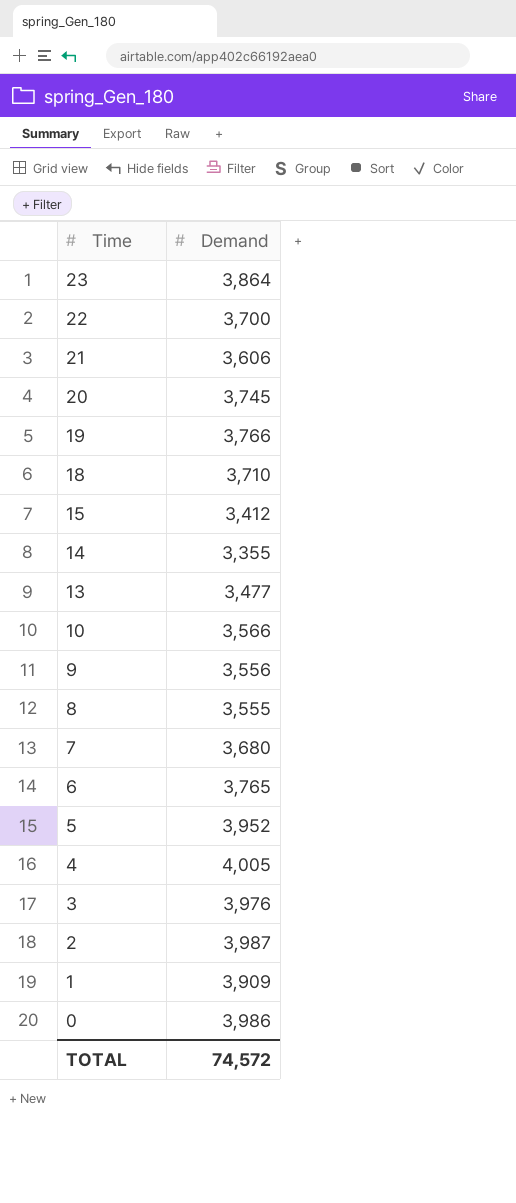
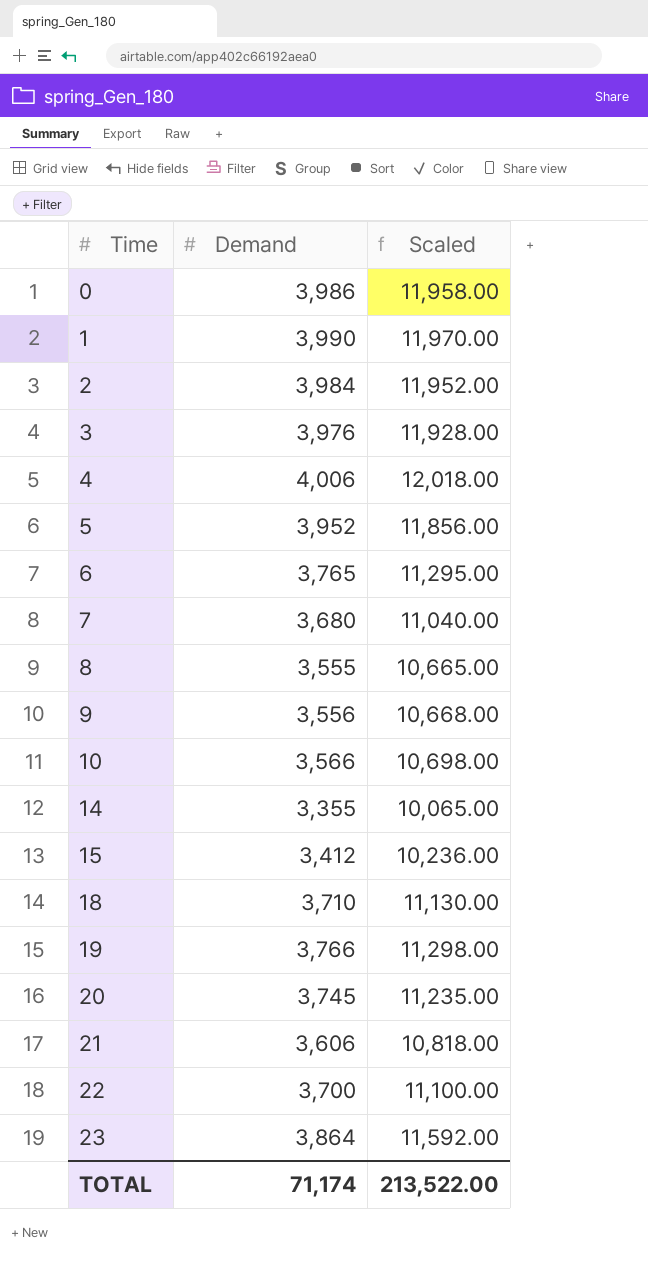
row order: Time descending -> Time ascending
column Scaled | formula: none -> [Demand] * 3
row 13: 3,477 -> none
1 | Demand: 3,909 -> 3,990
2 | Demand: 3,987 -> 3,984
4 | Demand: 4,005 -> 4,006
TOTAL | Demand: 74,572 -> 71,174

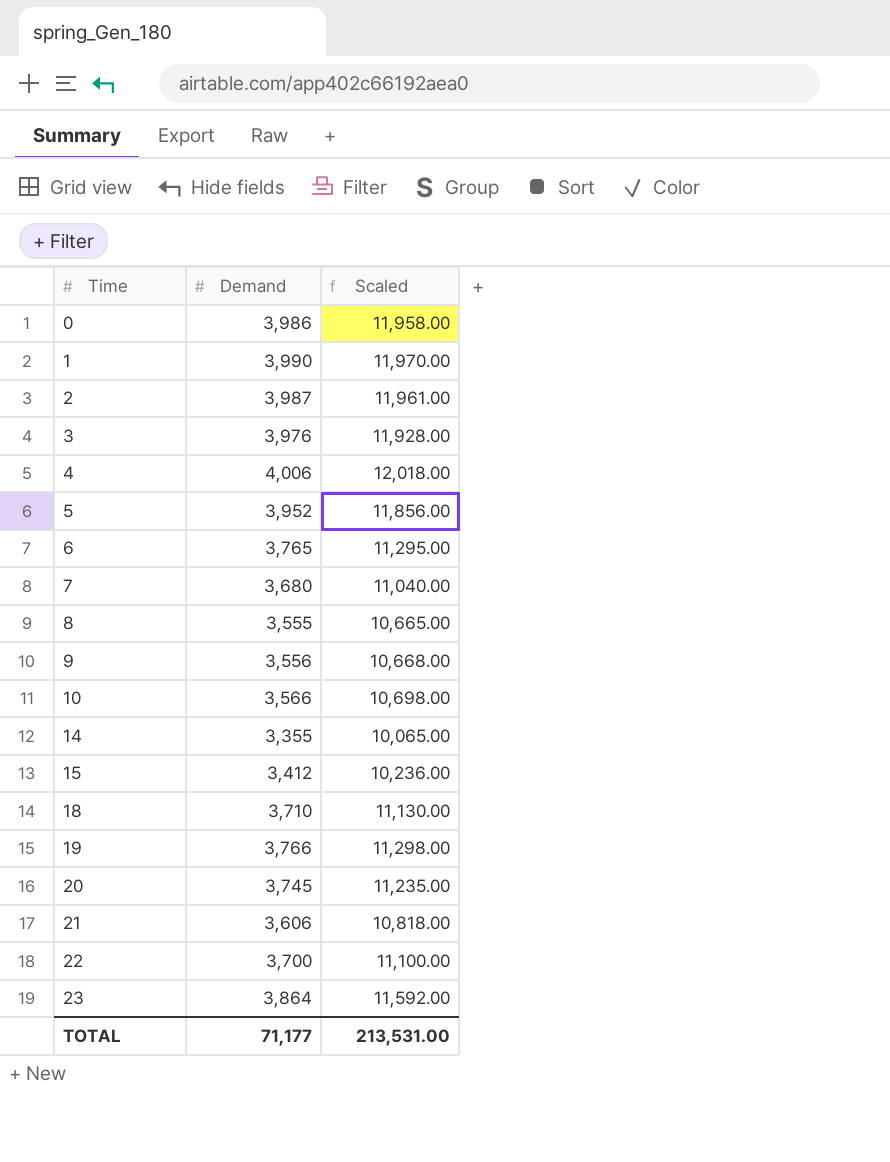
2 | Demand: 3,984 -> 3,987
2 | Scaled: 11,952.00 -> 11,961.00
TOTAL | Demand: 71,174 -> 71,177
TOTAL | Scaled: 213,522.00 -> 213,531.00

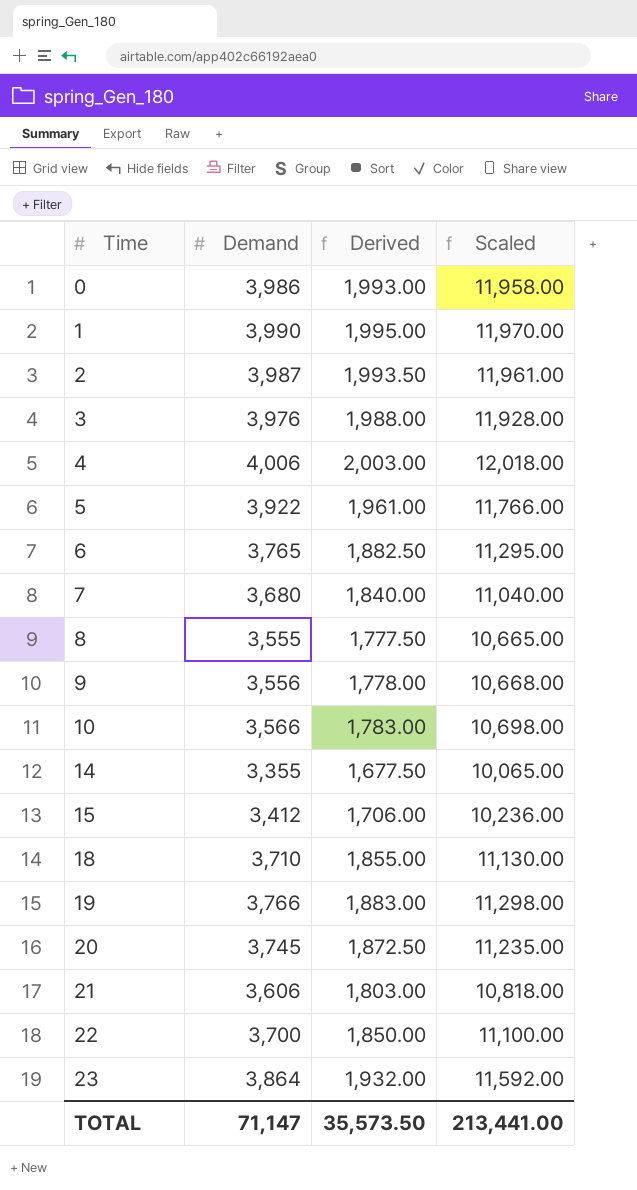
column Derived | formula: none -> [Demand] * 0.5
5 | Demand: 3,952 -> 3,922
5 | Scaled: 11,856.00 -> 11,766.00
TOTAL | Demand: 71,177 -> 71,147
TOTAL | Scaled: 213,531.00 -> 213,441.00

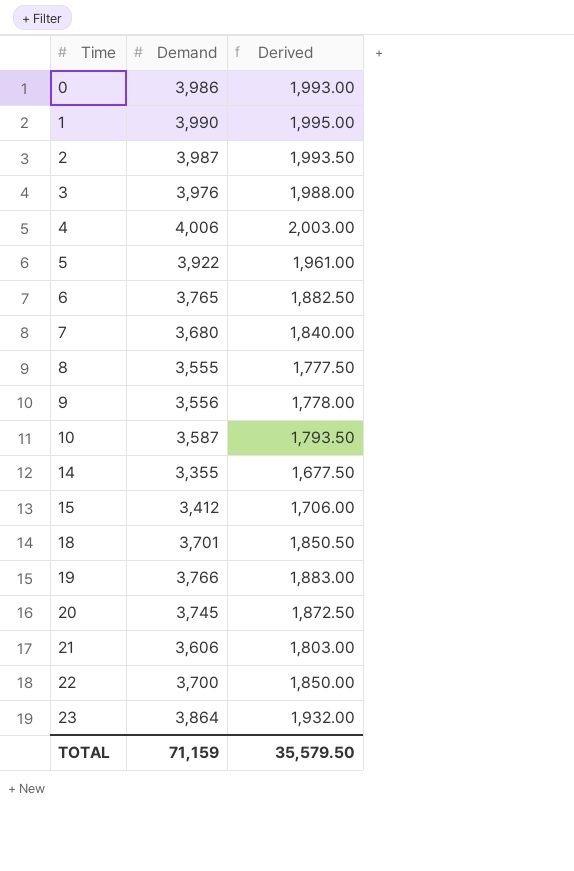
column Scaled | formula: [Demand] * 3 -> none
10 | Demand: 3,566 -> 3,587
10 | Derived: 1,783.00 -> 1,793.50
18 | Demand: 3,710 -> 3,701
18 | Derived: 1,855.00 -> 1,850.50
TOTAL | Demand: 71,147 -> 71,159
TOTAL | Derived: 35,573.50 -> 35,579.50

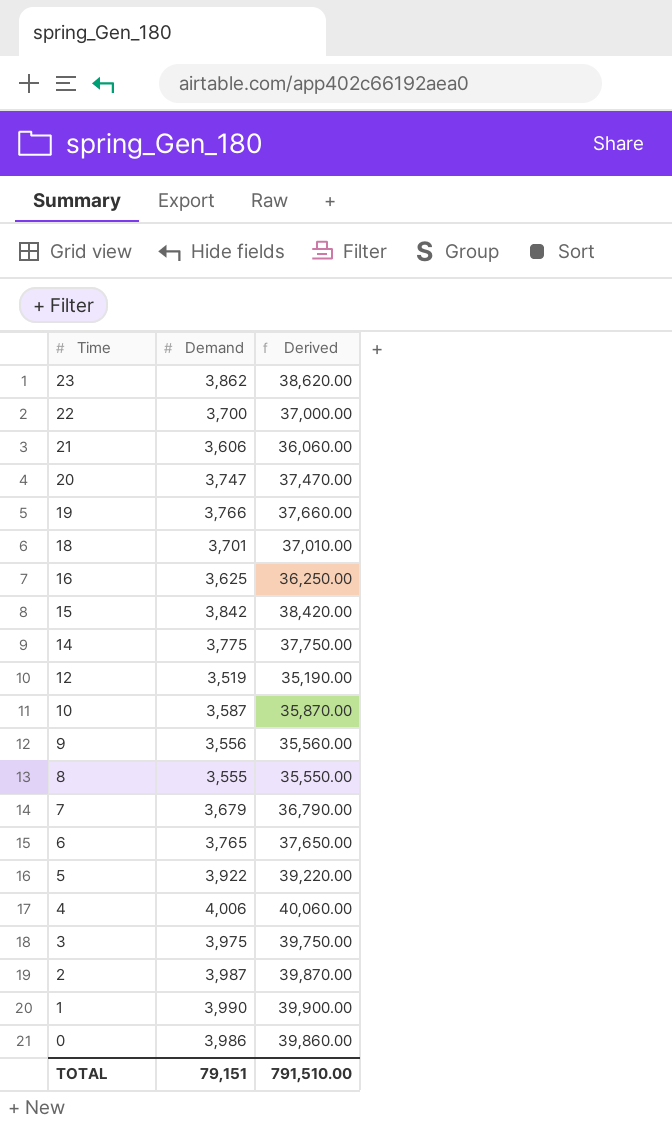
row order: Time ascending -> Time descending
column Derived | formula: [Demand] * 0.5 -> [Demand] * 10
23 | Demand: 3,864 -> 3,862
20 | Demand: 3,745 -> 3,747
row 16: none -> 3,625 | 36,250.00
15 | Demand: 3,412 -> 3,842
14 | Demand: 3,355 -> 3,775
row 12: none -> 3,519 | 35,190.00
7 | Demand: 3,680 -> 3,679
3 | Demand: 3,976 -> 3,975
TOTAL | Demand: 71,159 -> 79,151
TOTAL | Derived: 35,579.50 -> 791,510.00

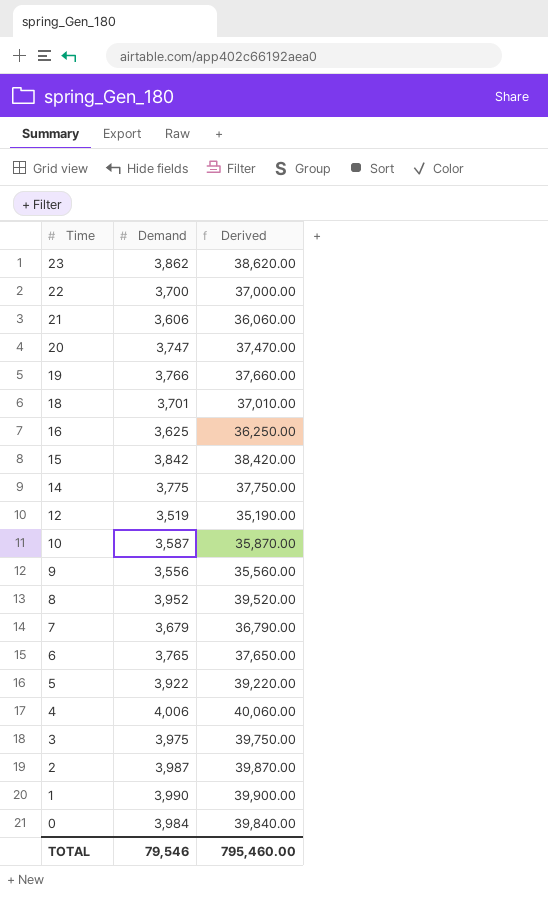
8 | Demand: 3,555 -> 3,952
8 | Derived: 35,550.00 -> 39,520.00
0 | Demand: 3,986 -> 3,984
0 | Derived: 39,860.00 -> 39,840.00
TOTAL | Demand: 79,151 -> 79,546
TOTAL | Derived: 791,510.00 -> 795,460.00

